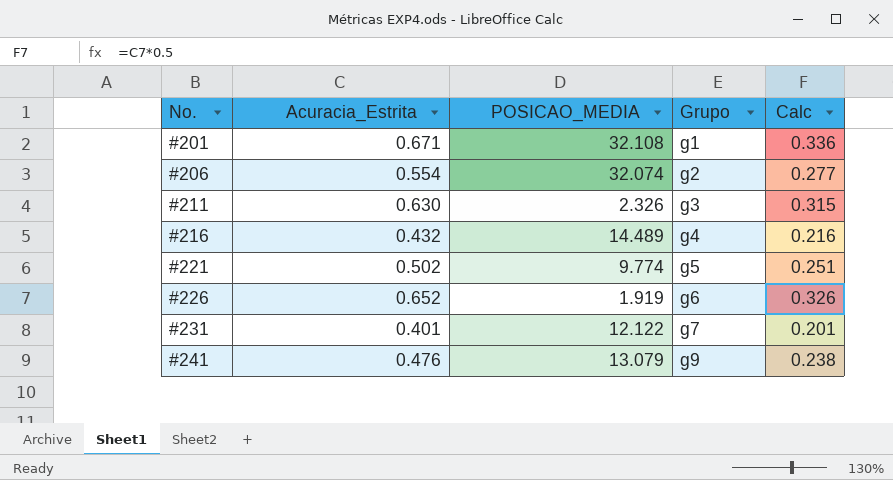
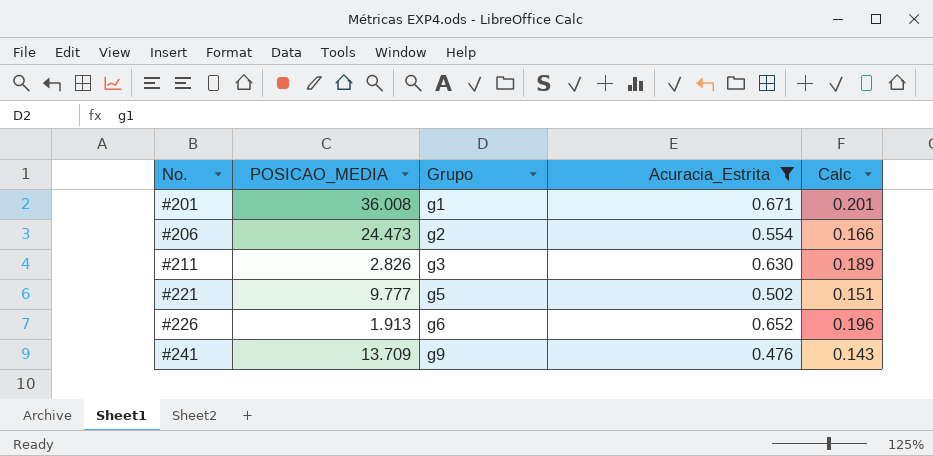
filter: none -> Acuracia_Estrita >= 0.476
column Acuracia_Estrita | position: 2 -> 4
column Calc | formula: [Acuracia_Estrita] * 0.5 -> [Acuracia_Estrita] * 0.3
#201 | POSICAO_MEDIA: 32.108 -> 36.008
#206 | POSICAO_MEDIA: 32.074 -> 24.473
#211 | POSICAO_MEDIA: 2.326 -> 2.826
#221 | POSICAO_MEDIA: 9.774 -> 9.777
#226 | POSICAO_MEDIA: 1.919 -> 1.913
#241 | POSICAO_MEDIA: 13.079 -> 13.709

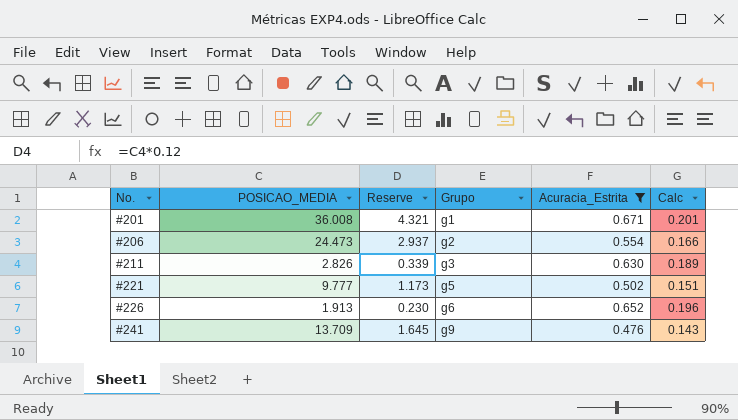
column Reserve | formula: none -> [POSICAO_MEDIA] * 0.12

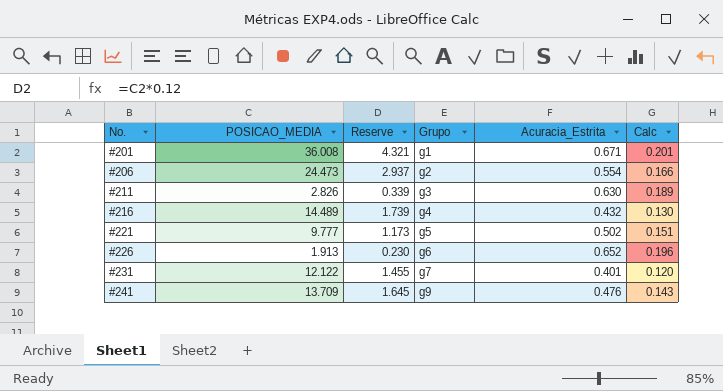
filter: Acuracia_Estrita >= 0.476 -> none

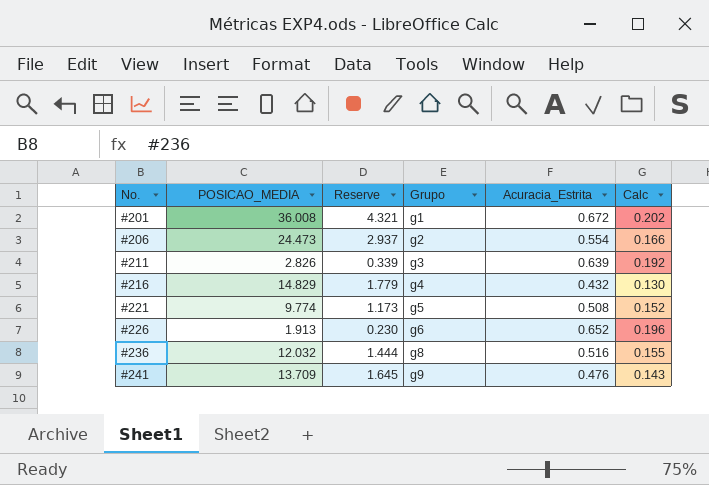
row #231: 12.122 | 1.455 | g7 | 0.401 | 0.120 -> none
#201 | Acuracia_Estrita: 0.671 -> 0.672
#201 | Calc: 0.201 -> 0.202
#211 | Acuracia_Estrita: 0.630 -> 0.639
#211 | Calc: 0.189 -> 0.192
#216 | POSICAO_MEDIA: 14.489 -> 14.829
#216 | Reserve: 1.739 -> 1.779
#221 | POSICAO_MEDIA: 9.777 -> 9.774
#221 | Acuracia_Estrita: 0.502 -> 0.508
#221 | Calc: 0.151 -> 0.152
row #236: none -> 12.032 | 1.444 | g8 | 0.516 | 0.155

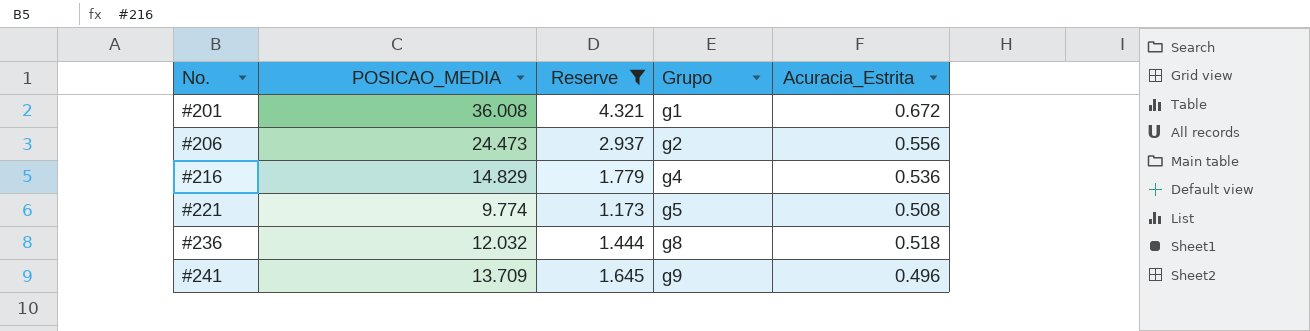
filter: none -> Reserve >= 1.173
column Calc | formula: [Acuracia_Estrita] * 0.3 -> none
#206 | Acuracia_Estrita: 0.554 -> 0.556
#216 | Acuracia_Estrita: 0.432 -> 0.536
#236 | Acuracia_Estrita: 0.516 -> 0.518
#241 | Acuracia_Estrita: 0.476 -> 0.496

